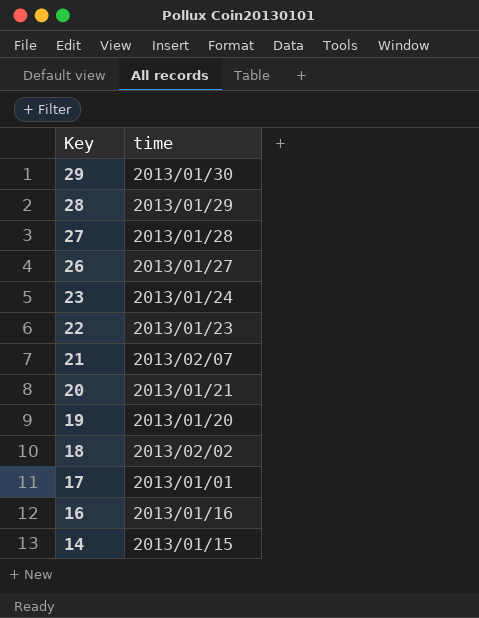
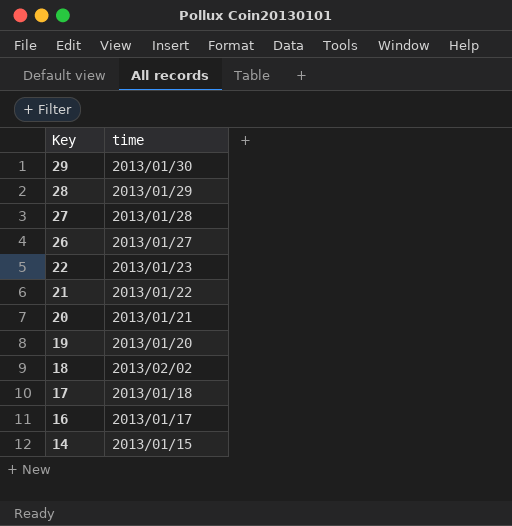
row 23: 2013/01/24 -> none
21 | time: 2013/02/07 -> 2013/01/22
17 | time: 2013/01/01 -> 2013/01/18
16 | time: 2013/01/16 -> 2013/01/17

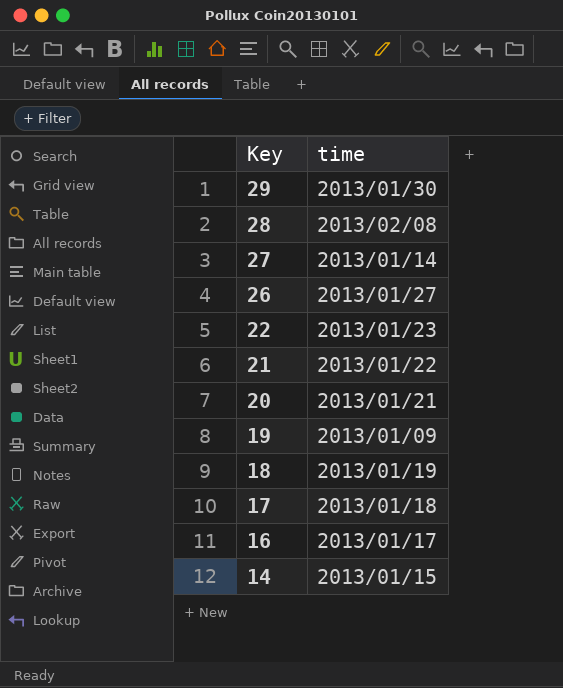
28 | time: 2013/01/29 -> 2013/02/08
27 | time: 2013/01/28 -> 2013/01/14
19 | time: 2013/01/20 -> 2013/01/09
18 | time: 2013/02/02 -> 2013/01/19

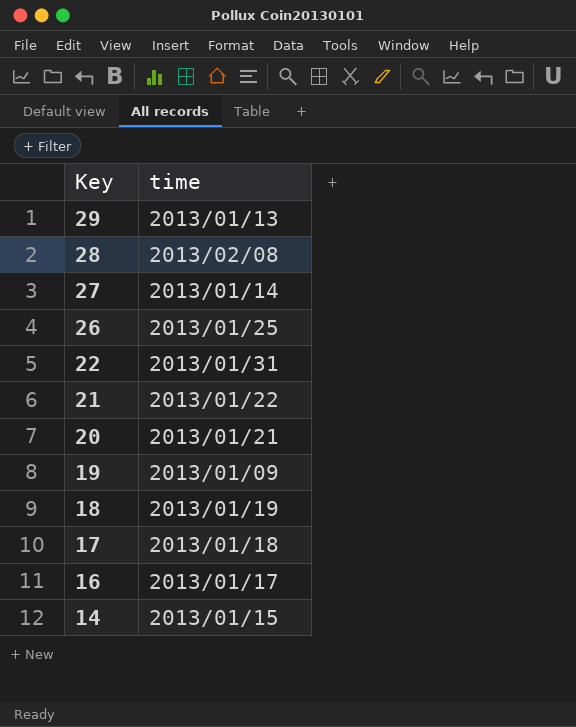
29 | time: 2013/01/30 -> 2013/01/13
26 | time: 2013/01/27 -> 2013/01/25
22 | time: 2013/01/23 -> 2013/01/31

